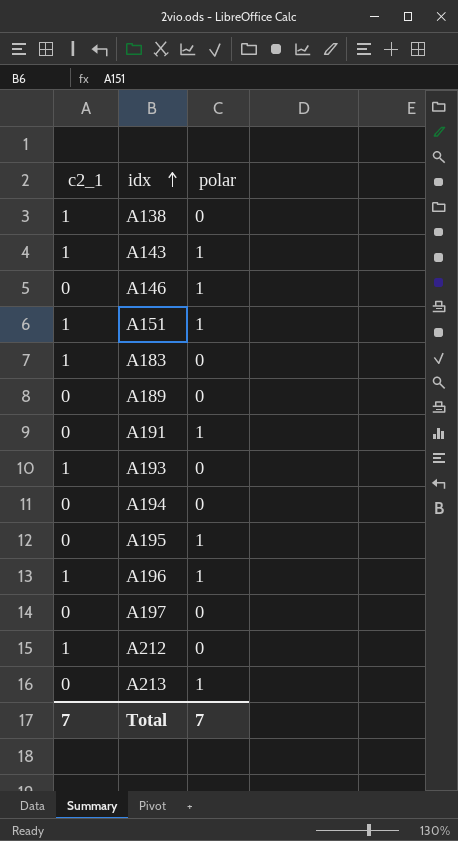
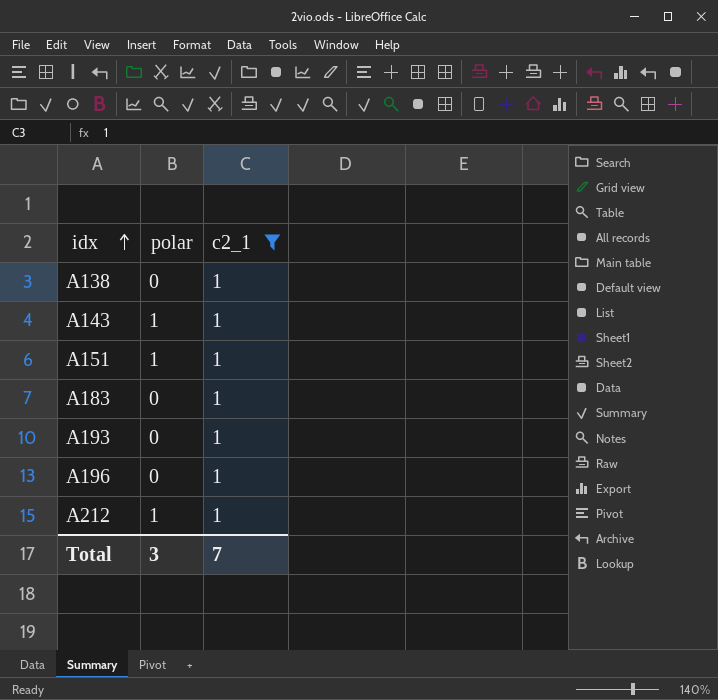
filter: none -> c2_1 = 1
column c2_1 | position: 1 -> 3
A196 | polar: 1 -> 0
A212 | polar: 0 -> 1
Total | polar: 7 -> 3

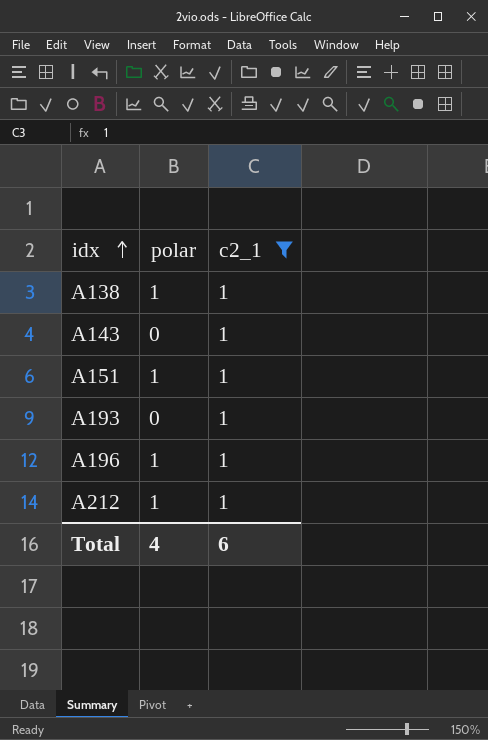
row A183: 0 | 1 -> none
A138 | polar: 0 -> 1
A143 | polar: 1 -> 0
A196 | polar: 0 -> 1
Total | polar: 3 -> 4
Total | c2_1: 7 -> 6

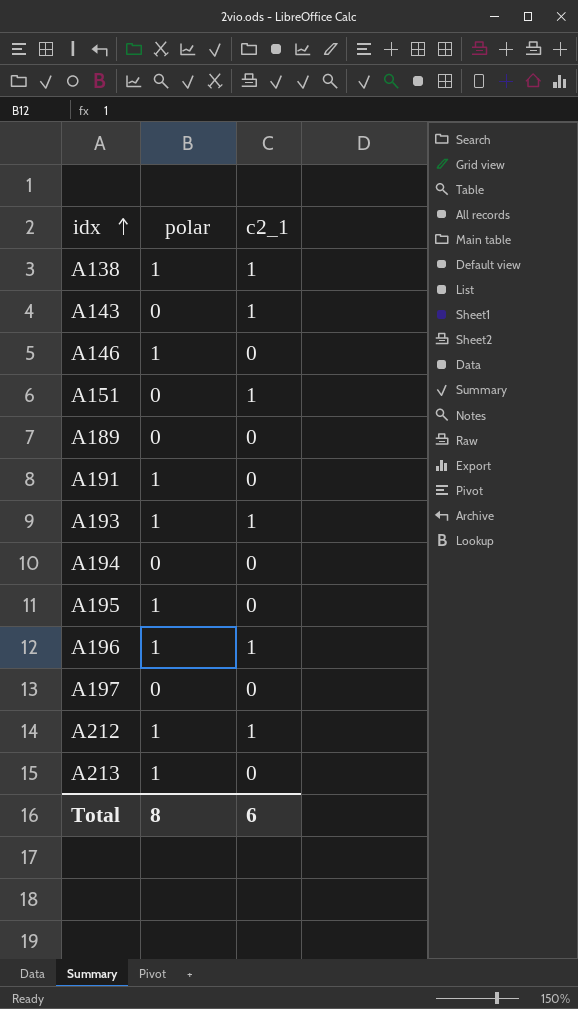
filter: c2_1 = 1 -> none
A151 | polar: 1 -> 0
A193 | polar: 0 -> 1
Total | polar: 4 -> 8

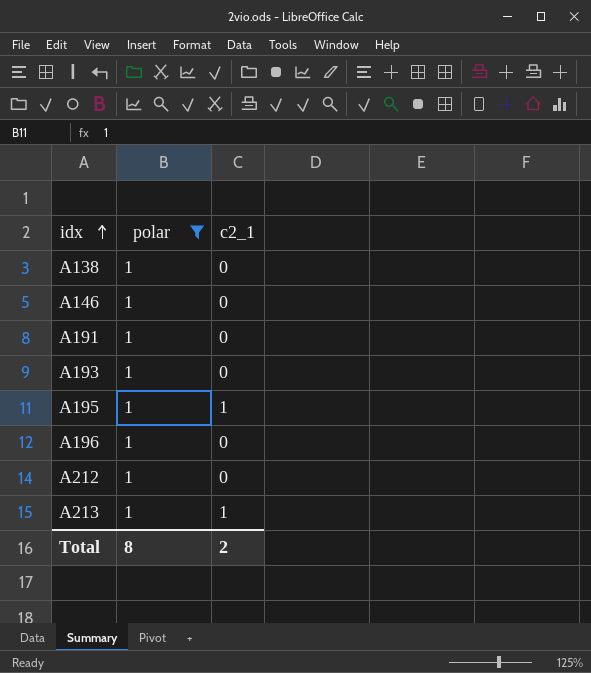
filter: none -> polar = 1
A138 | c2_1: 1 -> 0
A193 | c2_1: 1 -> 0
A195 | c2_1: 0 -> 1
A196 | c2_1: 1 -> 0
A212 | c2_1: 1 -> 0
A213 | c2_1: 0 -> 1
Total | c2_1: 6 -> 2

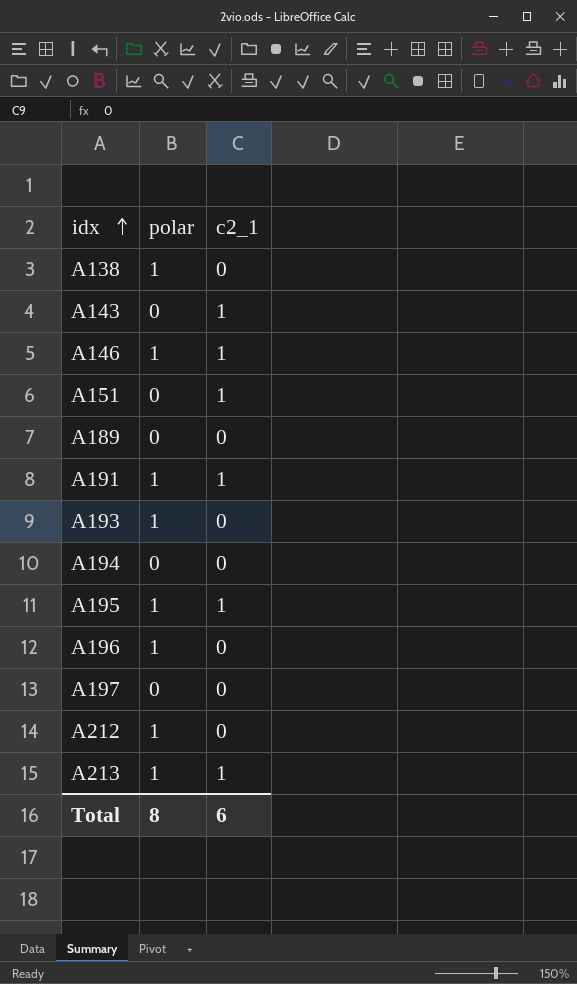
filter: polar = 1 -> none
A146 | c2_1: 0 -> 1
A191 | c2_1: 0 -> 1
Total | c2_1: 2 -> 6

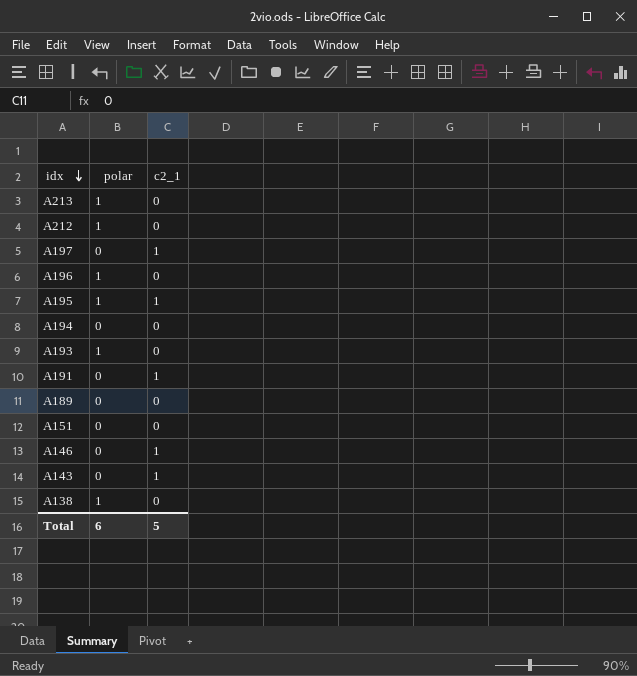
row order: idx ascending -> idx descending
A213 | c2_1: 1 -> 0
A197 | c2_1: 0 -> 1
A191 | polar: 1 -> 0
A151 | c2_1: 1 -> 0
A146 | polar: 1 -> 0
Total | polar: 8 -> 6
Total | c2_1: 6 -> 5

